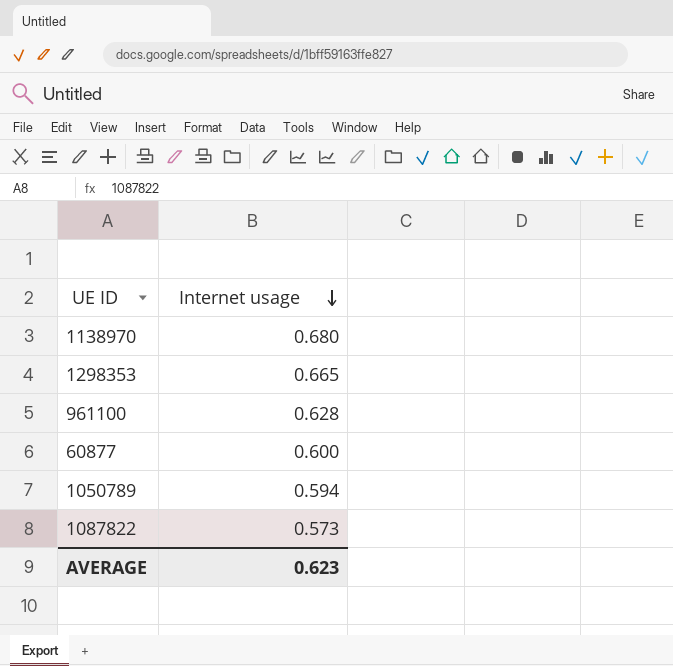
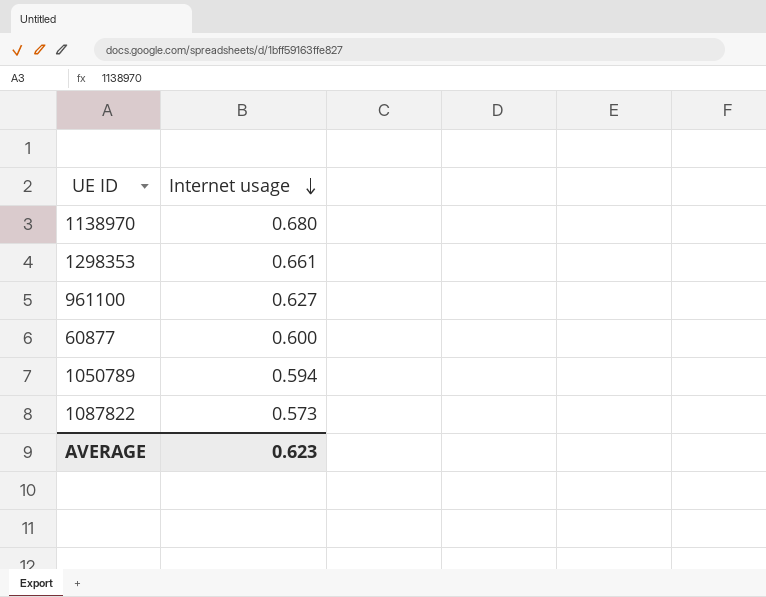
1298353 | Internet usage: 0.665 -> 0.661
961100 | Internet usage: 0.628 -> 0.627

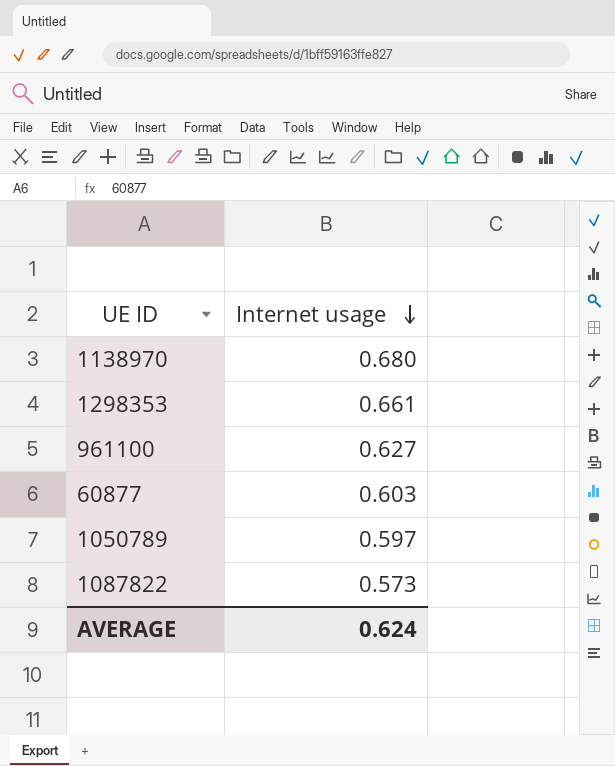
60877 | Internet usage: 0.600 -> 0.603
1050789 | Internet usage: 0.594 -> 0.597
AVERAGE | Internet usage: 0.623 -> 0.624

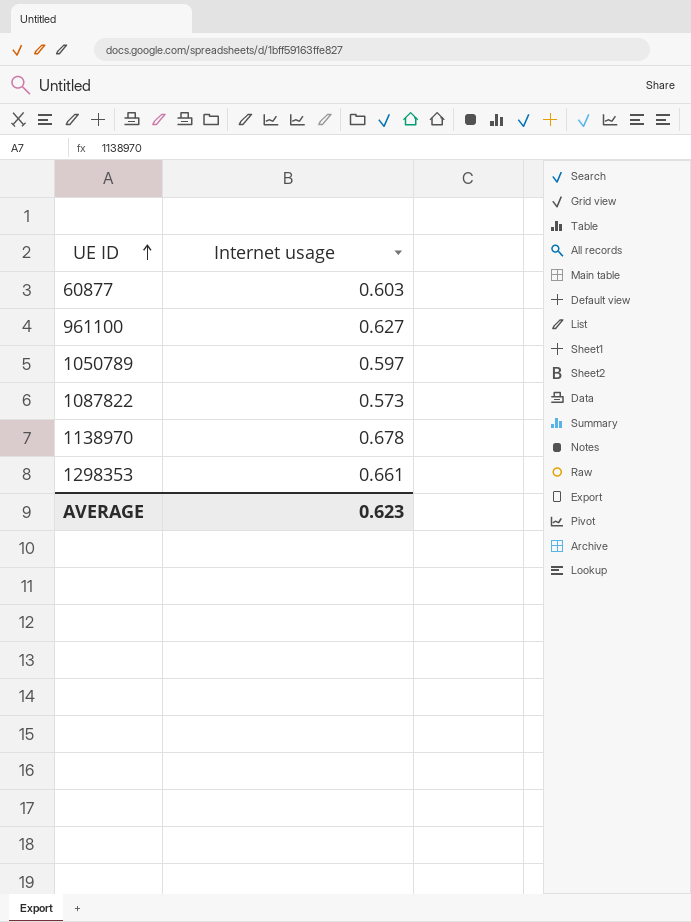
row order: Internet usage descending -> UE ID ascending
1138970 | Internet usage: 0.680 -> 0.678
AVERAGE | Internet usage: 0.624 -> 0.623

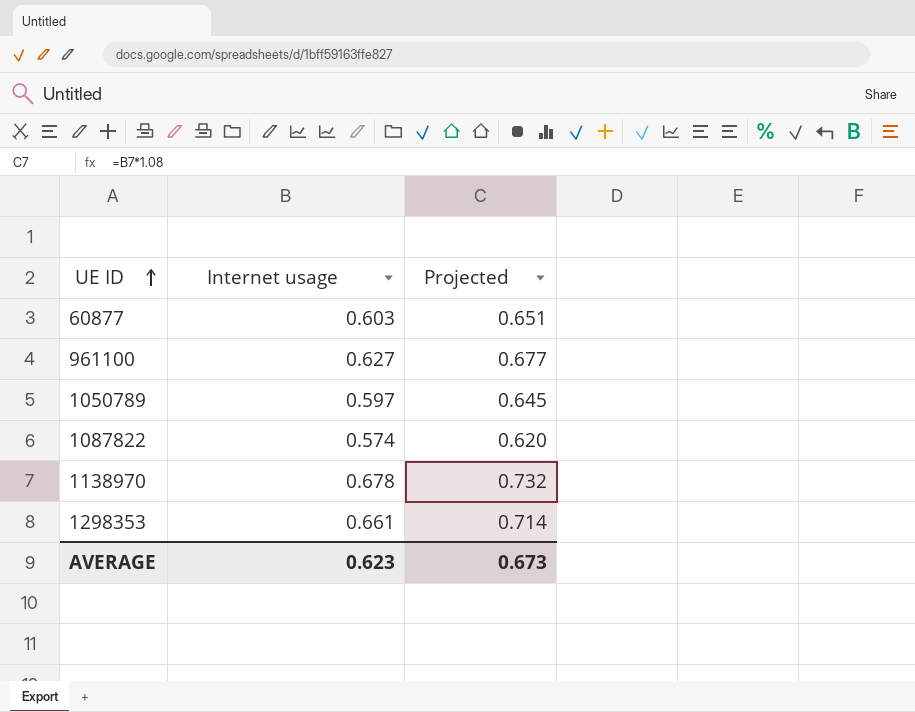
column Projected | formula: none -> [Internet usage] * 1.08
1087822 | Internet usage: 0.573 -> 0.574

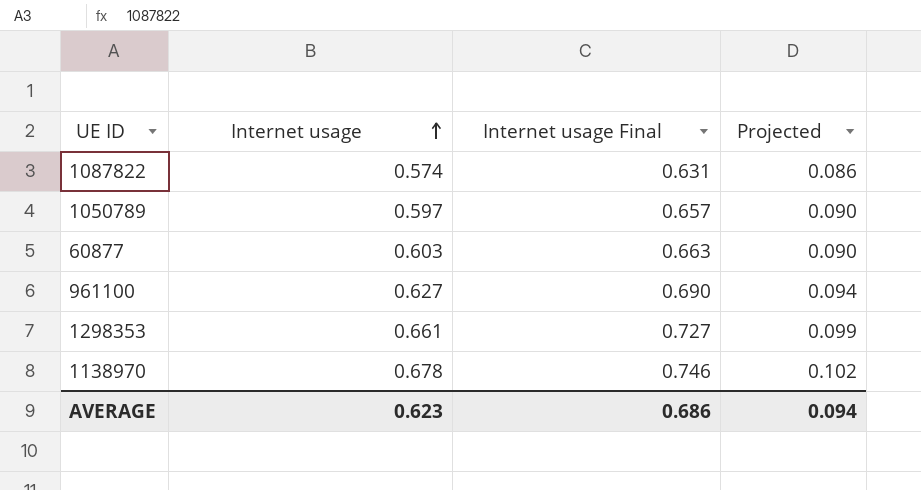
row order: UE ID ascending -> Internet usage ascending
column Internet usage Final | formula: none -> [Internet usage] * 1.1
column Projected | formula: [Internet usage] * 1.08 -> [Internet usage] * 0.15
AVERAGE | Projected: 0.673 -> 0.094

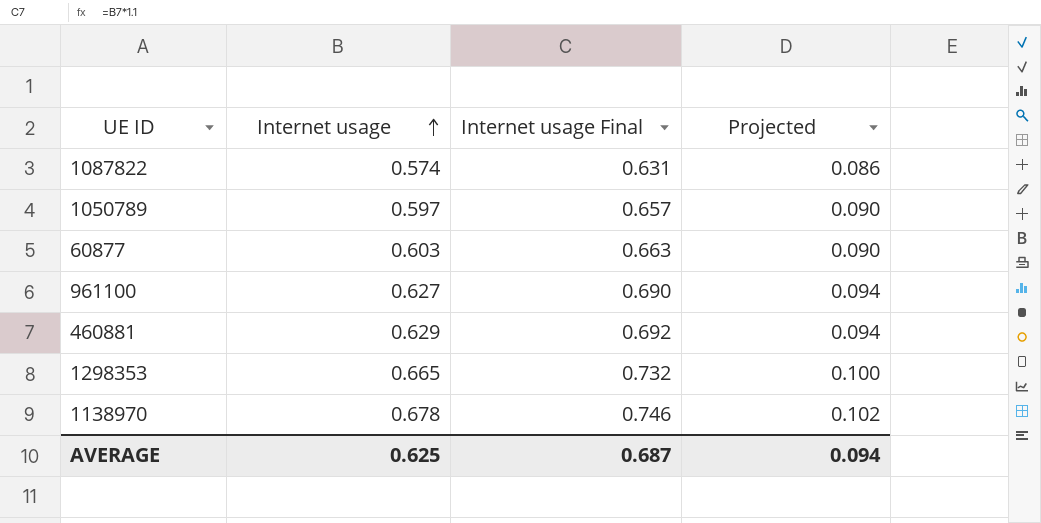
row 460881: none -> 0.629 | 0.692 | 0.094
1298353 | Internet usage: 0.661 -> 0.665
1298353 | Internet usage Final: 0.727 -> 0.732
1298353 | Projected: 0.099 -> 0.100
AVERAGE | Internet usage: 0.623 -> 0.625
AVERAGE | Internet usage Final: 0.686 -> 0.687

